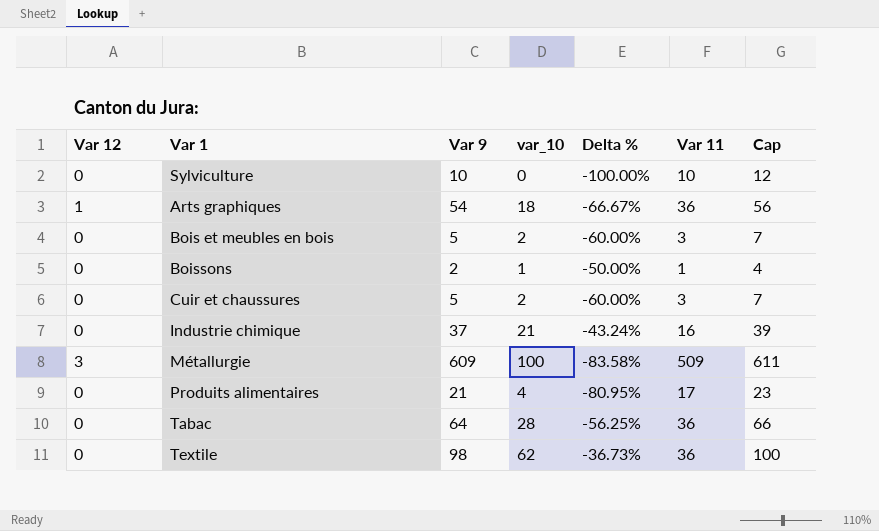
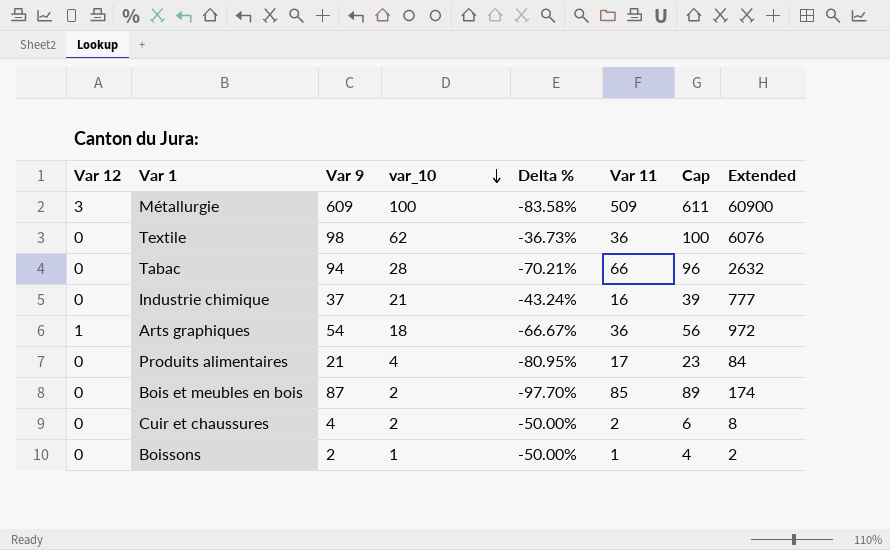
row order: none -> var_10 descending
column Extended | formula: none -> [Var 9] * [var_10]
row Sylviculture: 0 | 10 | 0 | -100.00% | 10 | 12 -> none
Tabac | Var 9: 64 -> 94
Tabac | Delta %: -56.25% -> -70.21%
Tabac | Var 11: 36 -> 66
Tabac | Cap: 66 -> 96
Bois et meubles en bois | Var 9: 5 -> 87
Bois et meubles en bois | Delta %: -60.00% -> -97.70%
Bois et meubles en bois | Var 11: 3 -> 85
Bois et meubles en bois | Cap: 7 -> 89
Cuir et chaussures | Var 9: 5 -> 4
Cuir et chaussures | Delta %: -60.00% -> -50.00%
Cuir et chaussures | Var 11: 3 -> 2
Cuir et chaussures | Cap: 7 -> 6

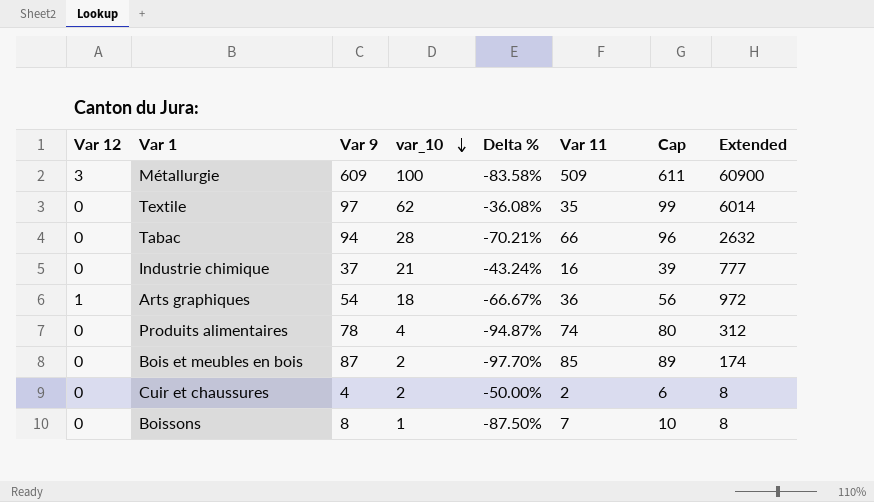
Textile | Var 9: 98 -> 97
Textile | Delta %: -36.73% -> -36.08%
Textile | Var 11: 36 -> 35
Textile | Cap: 100 -> 99
Textile | Extended: 6076 -> 6014
Produits alimentaires | Var 9: 21 -> 78
Produits alimentaires | Delta %: -80.95% -> -94.87%
Produits alimentaires | Var 11: 17 -> 74
Produits alimentaires | Cap: 23 -> 80
Produits alimentaires | Extended: 84 -> 312
Boissons | Var 9: 2 -> 8
Boissons | Delta %: -50.00% -> -87.50%
Boissons | Var 11: 1 -> 7
Boissons | Cap: 4 -> 10
Boissons | Extended: 2 -> 8

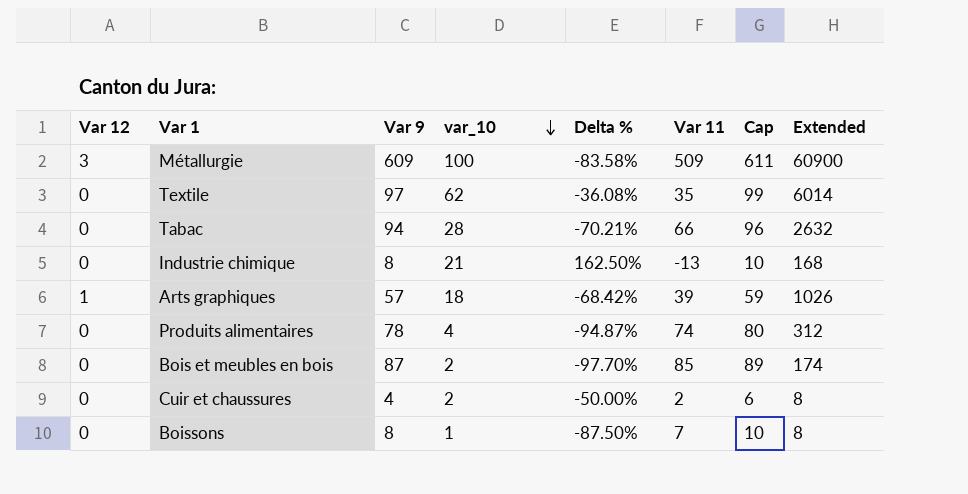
Industrie chimique | Var 9: 37 -> 8
Industrie chimique | Delta %: -43.24% -> 162.50%
Industrie chimique | Var 11: 16 -> -13
Industrie chimique | Cap: 39 -> 10
Industrie chimique | Extended: 777 -> 168
Arts graphiques | Var 9: 54 -> 57
Arts graphiques | Delta %: -66.67% -> -68.42%
Arts graphiques | Var 11: 36 -> 39
Arts graphiques | Cap: 56 -> 59
Arts graphiques | Extended: 972 -> 1026

